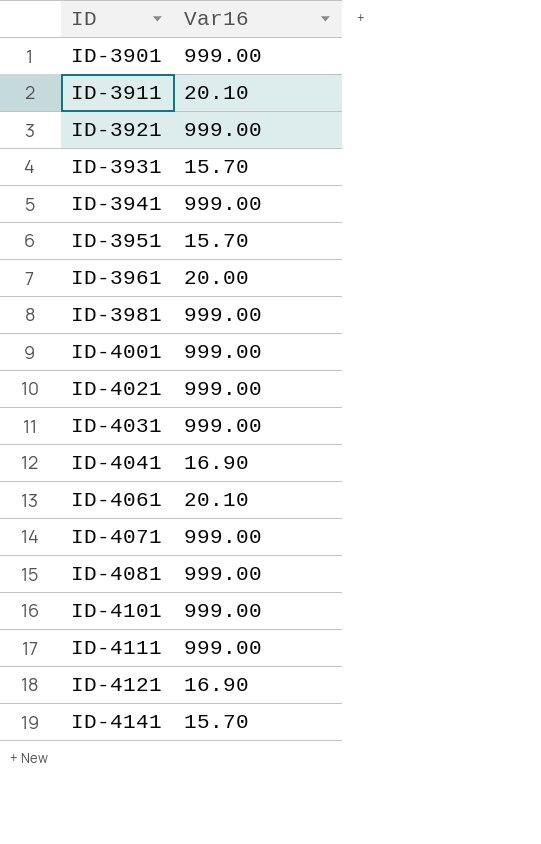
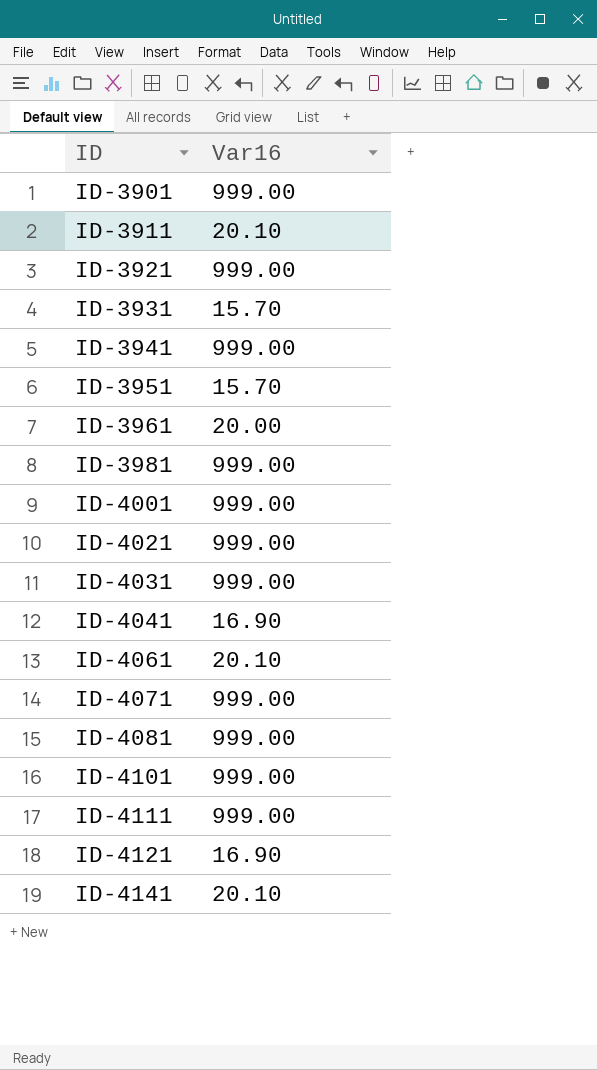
ID-4141 | Var16: 15.70 -> 20.10

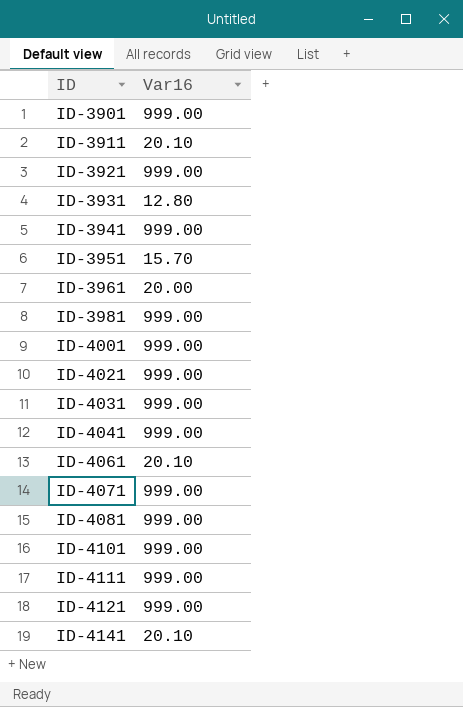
ID-3931 | Var16: 15.70 -> 12.80
ID-4041 | Var16: 16.90 -> 999.00
ID-4121 | Var16: 16.90 -> 999.00

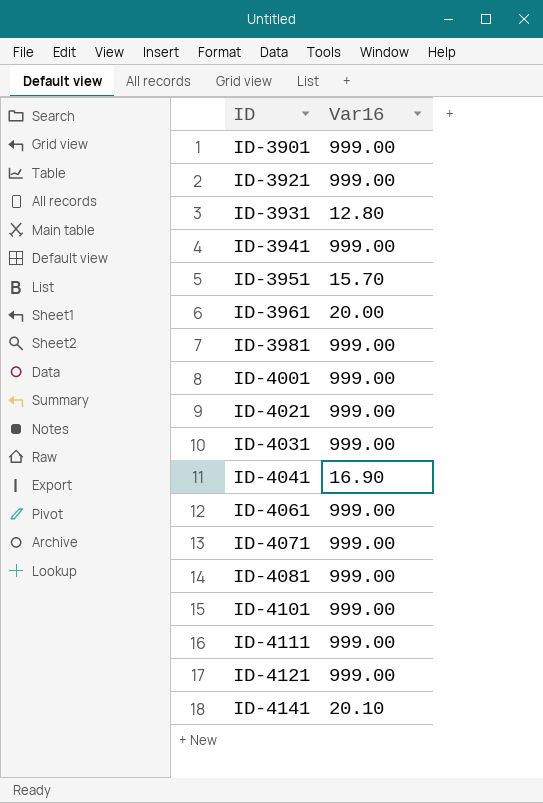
row ID-3911: 20.10 -> none
ID-4041 | Var16: 999.00 -> 16.90
ID-4061 | Var16: 20.10 -> 999.00

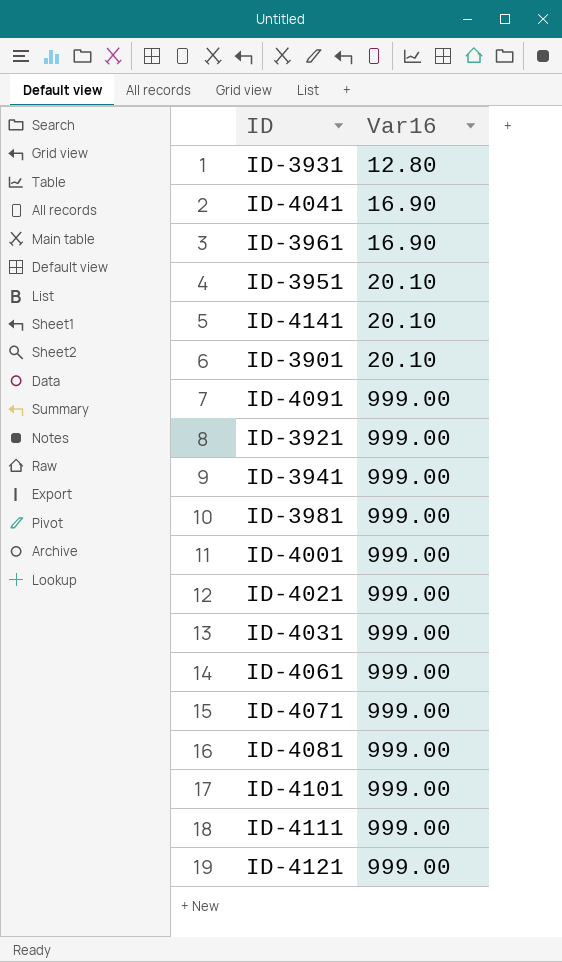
row order: ID ascending -> Var16 ascending
ID-3961 | Var16: 20.00 -> 16.90
ID-3951 | Var16: 15.70 -> 20.10
ID-3901 | Var16: 999.00 -> 20.10
row ID-4091: none -> 999.00

